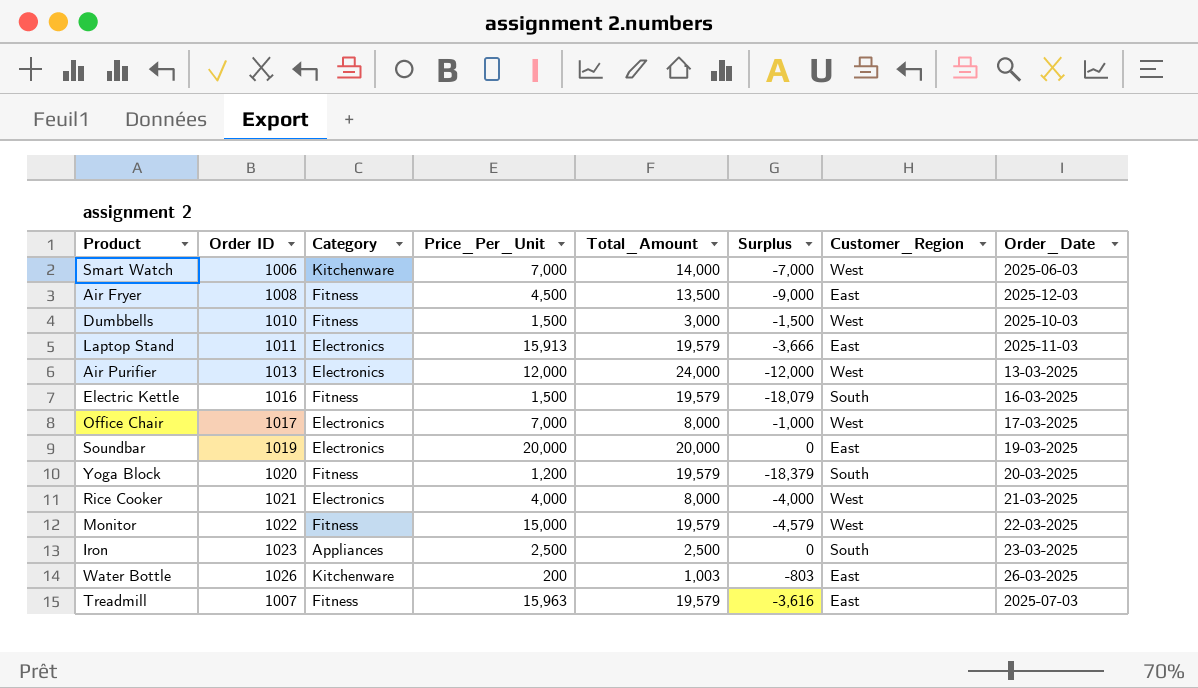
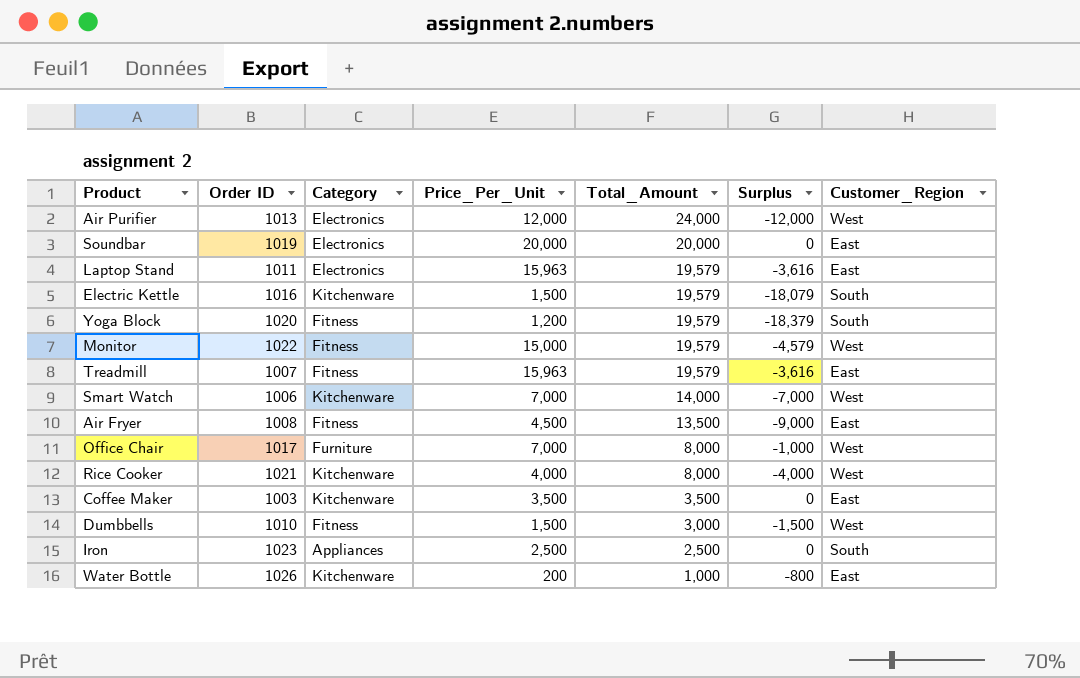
row order: none -> Total_Amount descending
column Order_Date | position: 8 -> none
Laptop Stand | Price_Per_Unit: 15,913 -> 15,963
Laptop Stand | Surplus: -3,666 -> -3,616
Electric Kettle | Category: Fitness -> Kitchenware
Office Chair | Category: Electronics -> Furniture
Rice Cooker | Category: Electronics -> Kitchenware
row Coffee Maker: none -> 1003 | Kitchenware | 3,500 | 3,500 | 0 | East
Water Bottle | Total_Amount: 1,003 -> 1,000
Water Bottle | Surplus: -803 -> -800

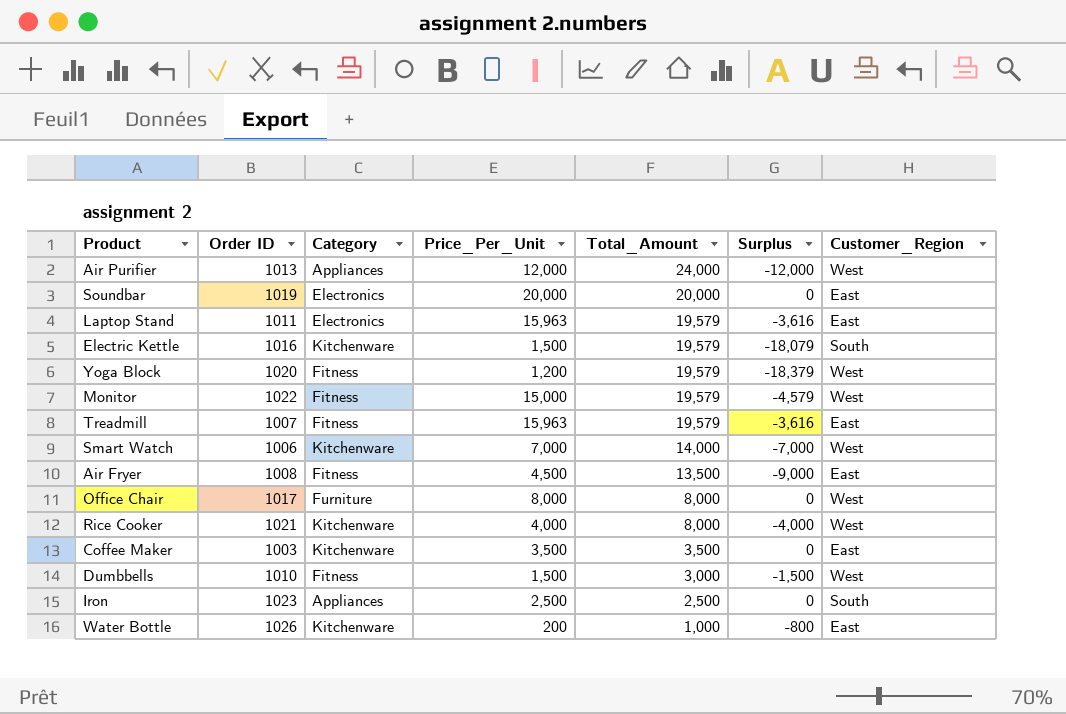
Air Purifier | Category: Electronics -> Appliances
Yoga Block | Customer_Region: South -> West
Office Chair | Price_Per_Unit: 7,000 -> 8,000
Office Chair | Surplus: -1,000 -> 0

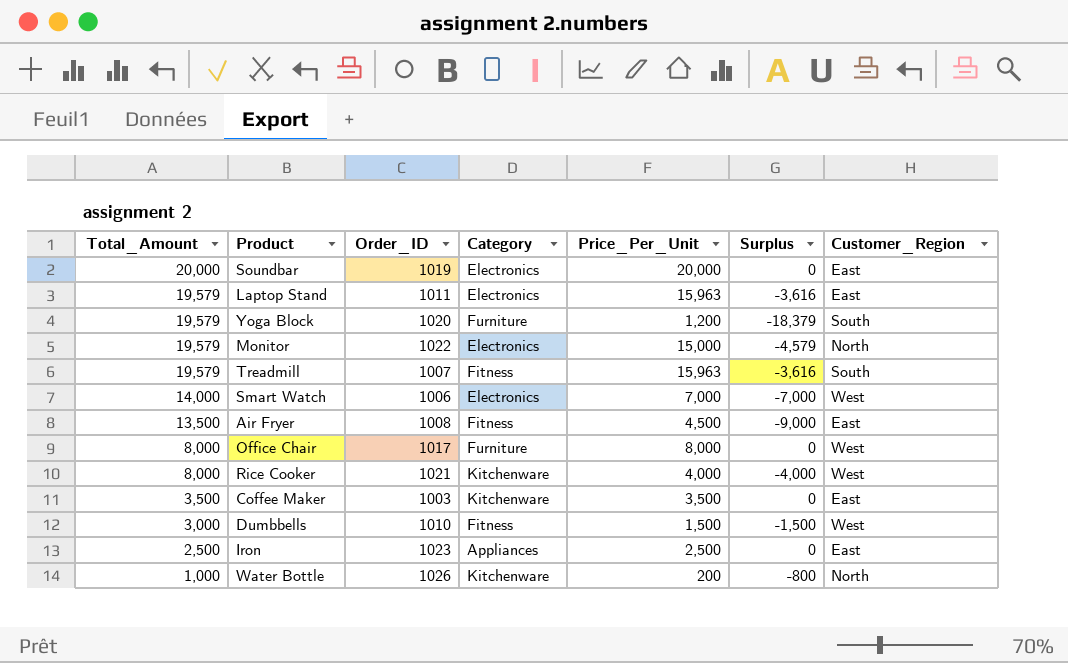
column Total_Amount | position: 5 -> 1
column name: Order ID -> Order_ID
row Air Purifier: 1013 | Appliances | 12,000 | 24,000 | -12,000 | West -> none
row Electric Kettle: 1016 | Kitchenware | 1,500 | 19,579 | -18,079 | South -> none
Yoga Block | Category: Fitness -> Furniture
Yoga Block | Customer_Region: West -> South
Monitor | Category: Fitness -> Electronics
Monitor | Customer_Region: West -> North
Treadmill | Customer_Region: East -> South
Smart Watch | Category: Kitchenware -> Electronics
Iron | Customer_Region: South -> East
Water Bottle | Customer_Region: East -> North

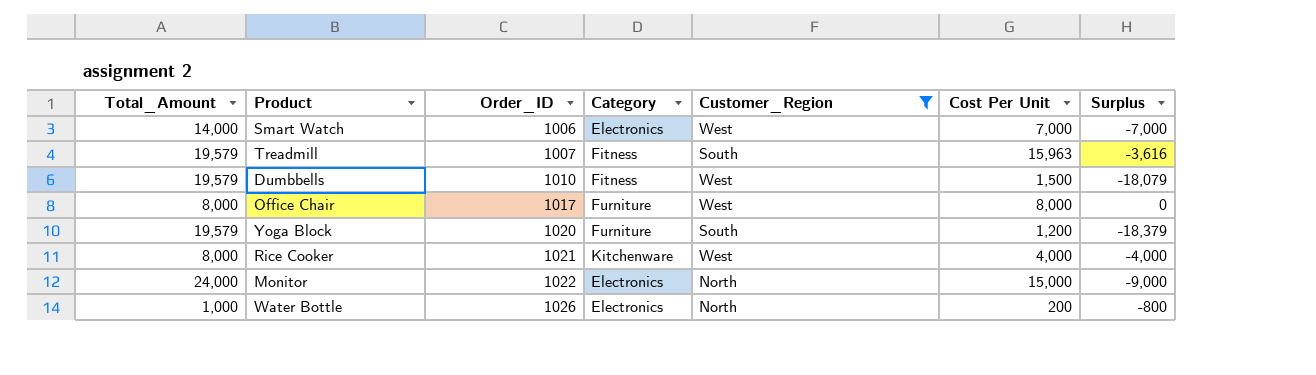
filter: none -> Customer_Region != East
row order: Total_Amount descending -> Order_ID ascending
column Customer_Region | position: 7 -> 5
column name: Price_Per_Unit -> Cost Per Unit
Dumbbells | Total_Amount: 3,000 -> 19,579
Dumbbells | Surplus: -1,500 -> -18,079
Monitor | Total_Amount: 19,579 -> 24,000
Monitor | Surplus: -4,579 -> -9,000
Water Bottle | Category: Kitchenware -> Electronics

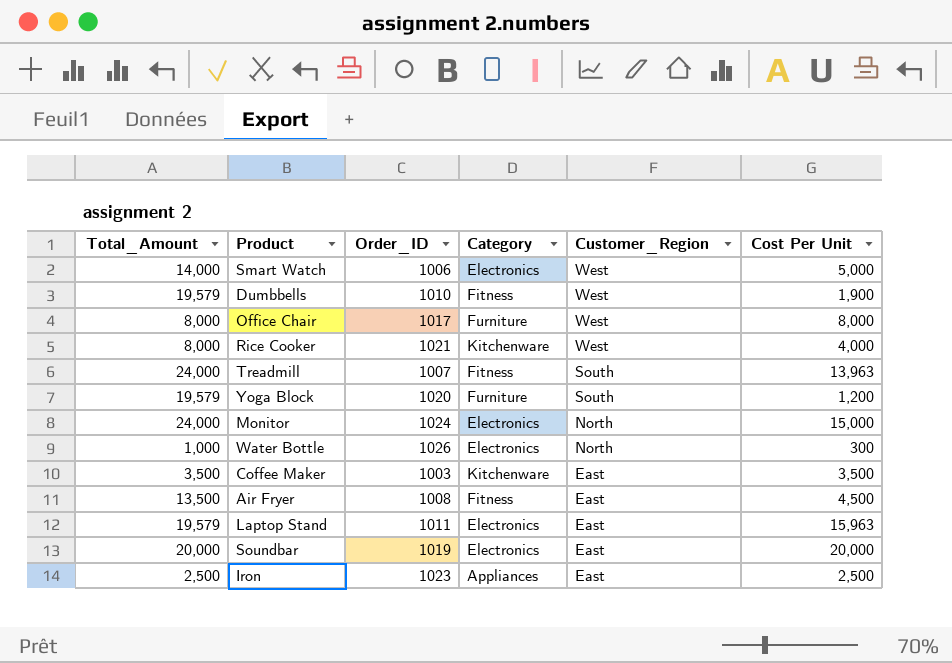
filter: Customer_Region != East -> none
row order: Order_ID ascending -> Customer_Region descending
column Surplus | formula: [Cost Per Unit] - [Total_Amount] -> none
Smart Watch | Cost Per Unit: 7,000 -> 5,000
Dumbbells | Cost Per Unit: 1,500 -> 1,900
Treadmill | Total_Amount: 19,579 -> 24,000
Treadmill | Cost Per Unit: 15,963 -> 13,963
Monitor | Order_ID: 1022 -> 1024
Water Bottle | Cost Per Unit: 200 -> 300

